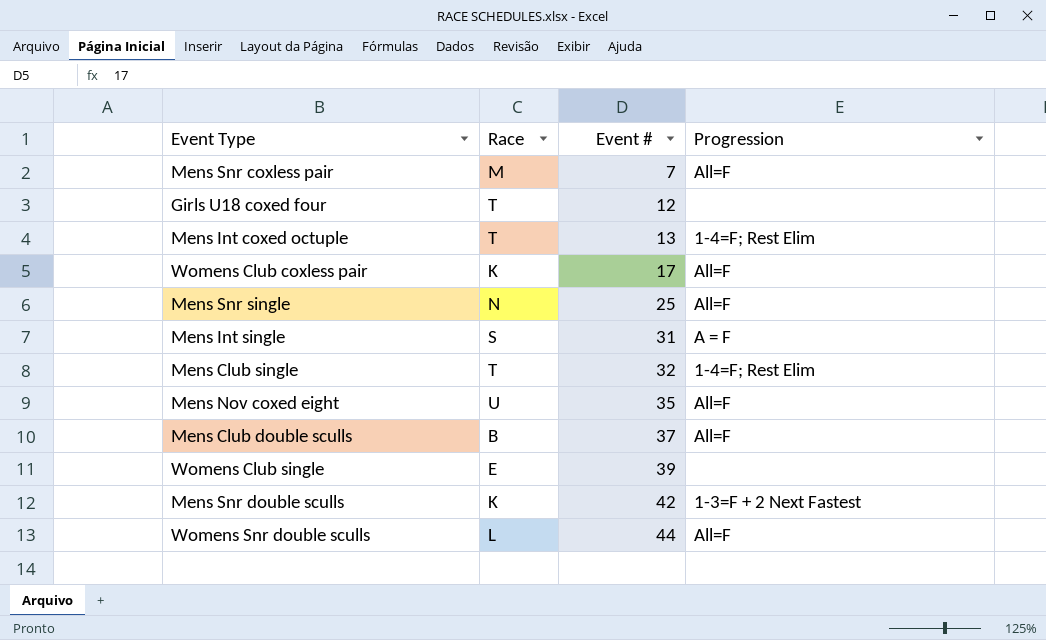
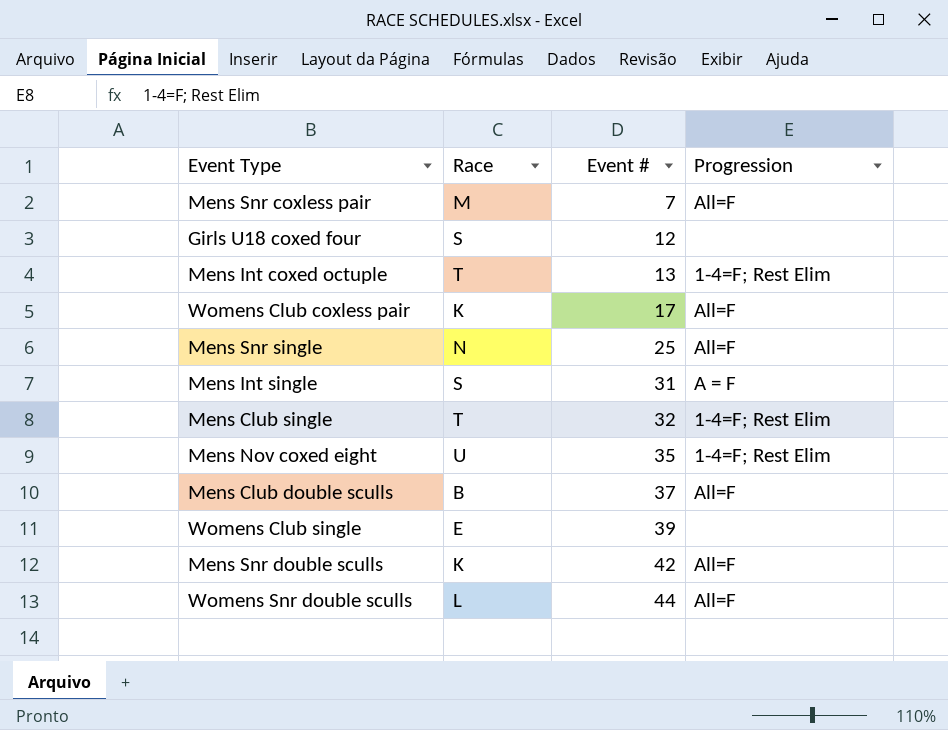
Girls U18 coxed four | Race: T -> S
Mens Nov coxed eight | Progression: All=F -> 1-4=F; Rest Elim
Mens Snr double sculls | Progression: 1-3=F + 2 Next Fastest -> All=F

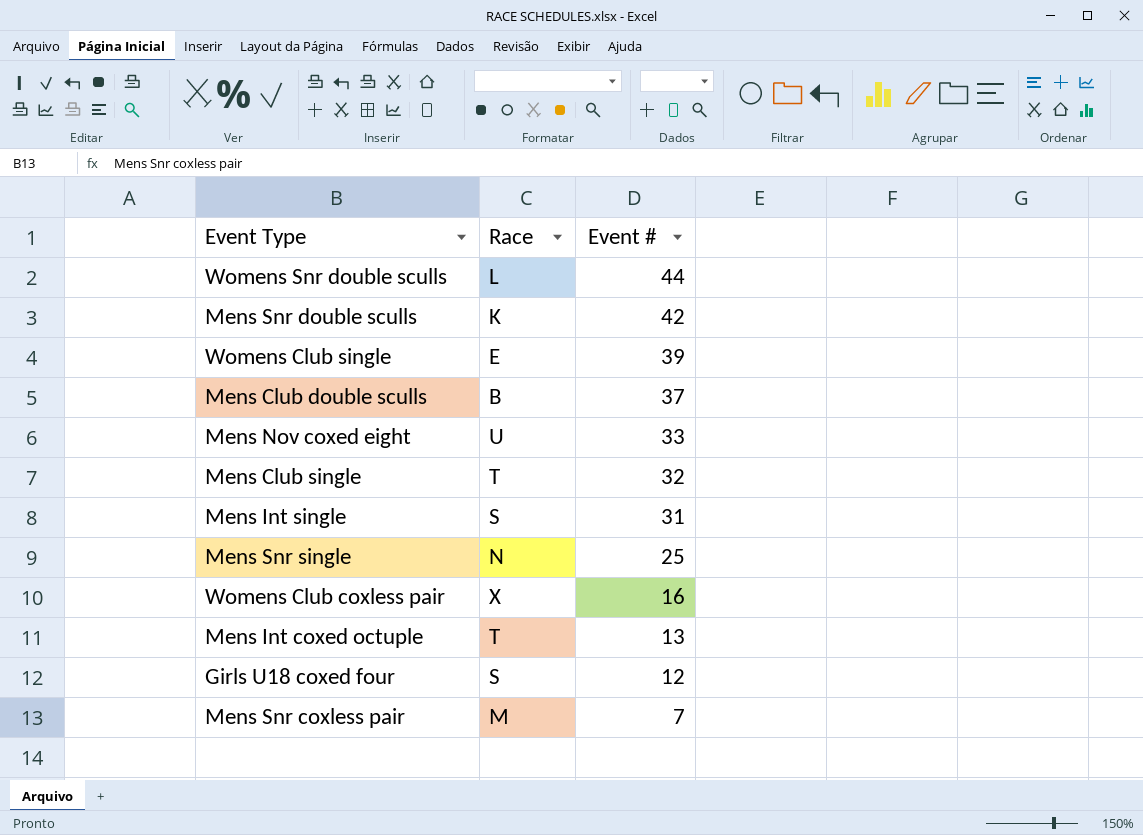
row order: Event # ascending -> Event # descending
column Progression | position: 4 -> none
Mens Nov coxed eight | Event #: 35 -> 33
Womens Club coxless pair | Race: K -> X
Womens Club coxless pair | Event #: 17 -> 16

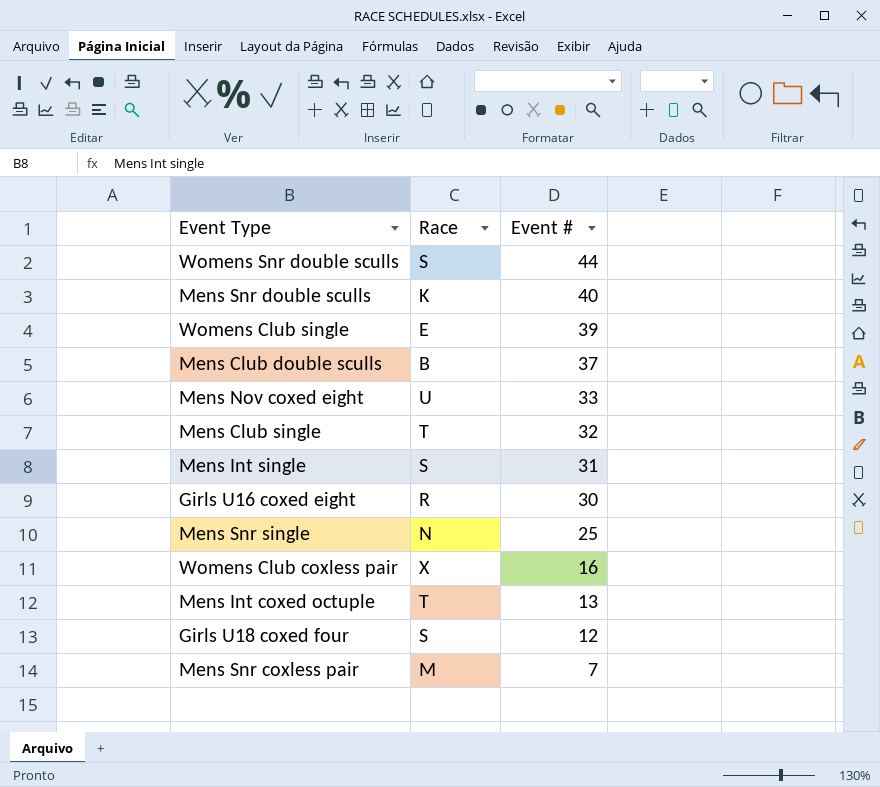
Womens Snr double sculls | Race: L -> S
Mens Snr double sculls | Event #: 42 -> 40
row Girls U16 coxed eight: none -> R | 30

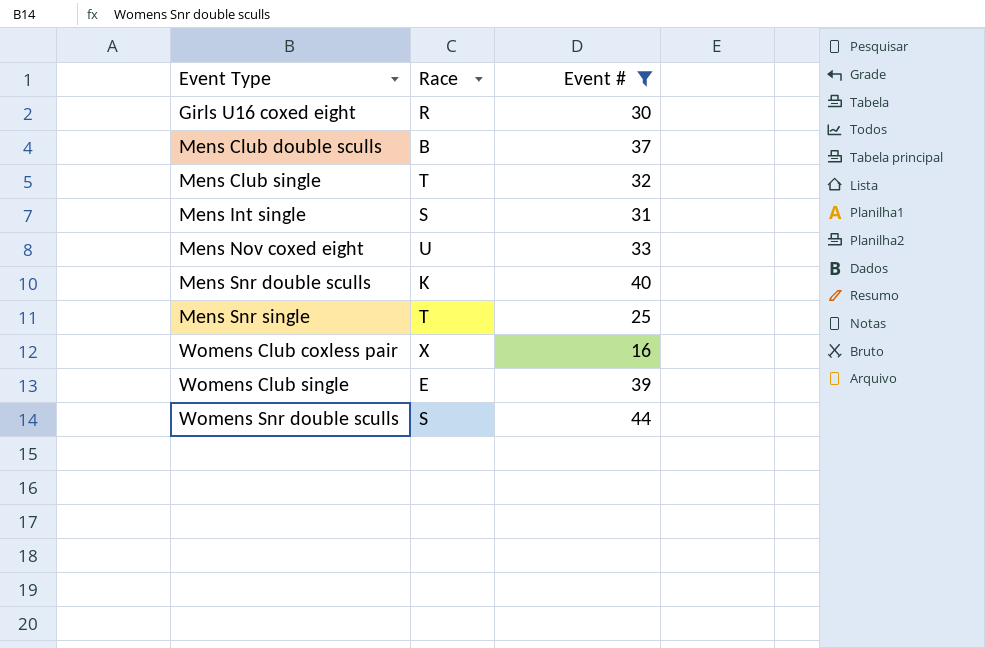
filter: none -> Event # >= 16
row order: Event # descending -> Event Type ascending
Mens Snr single | Race: N -> T

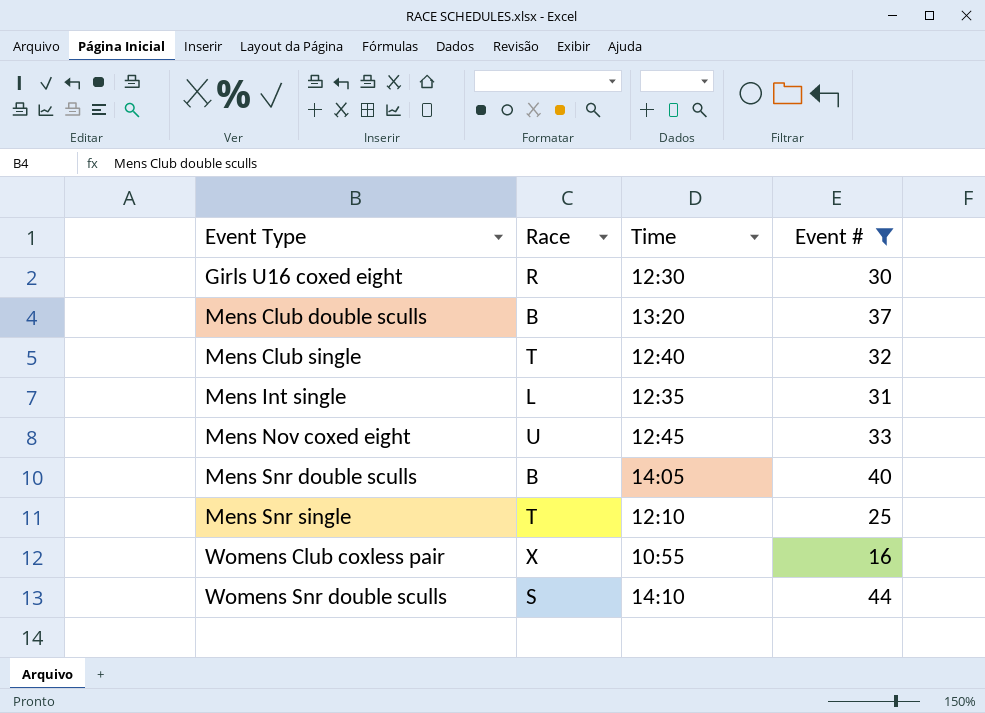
column Time | position: none -> 3
row Womens Club single: E | 39 -> none
Mens Int single | Race: S -> L
Mens Snr double sculls | Race: K -> B

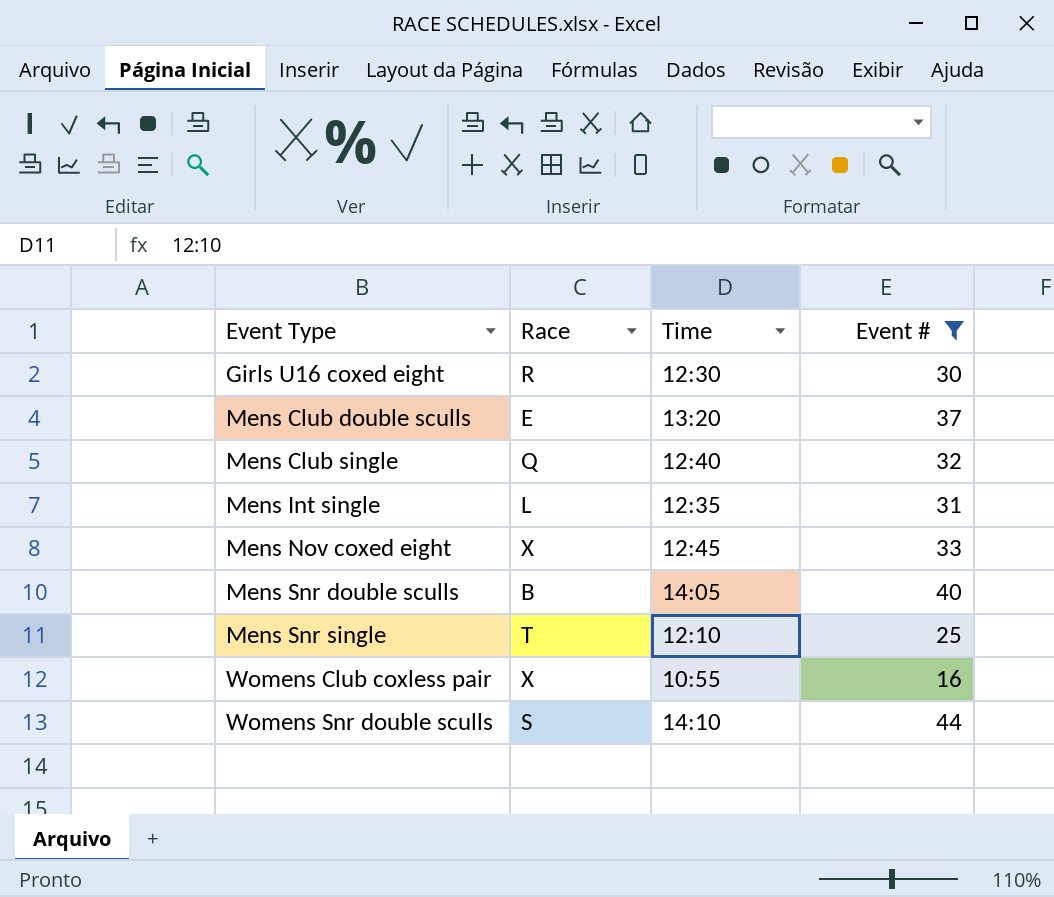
Mens Club double sculls | Race: B -> E
Mens Club single | Race: T -> Q
Mens Nov coxed eight | Race: U -> X

